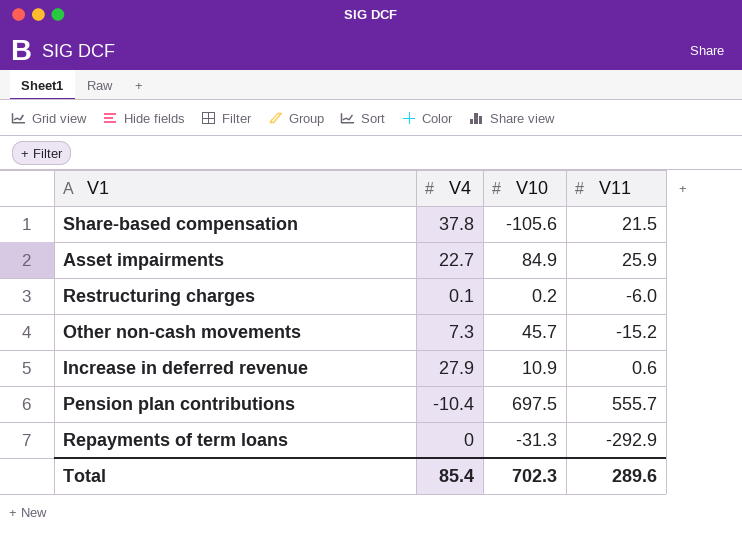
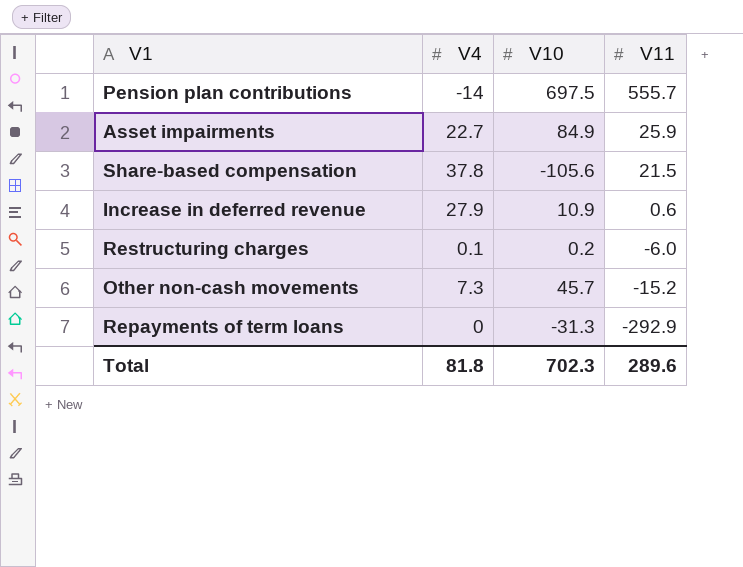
row order: none -> V11 descending
Pension plan contributions | V4: -10.4 -> -14
Total | V4: 85.4 -> 81.8

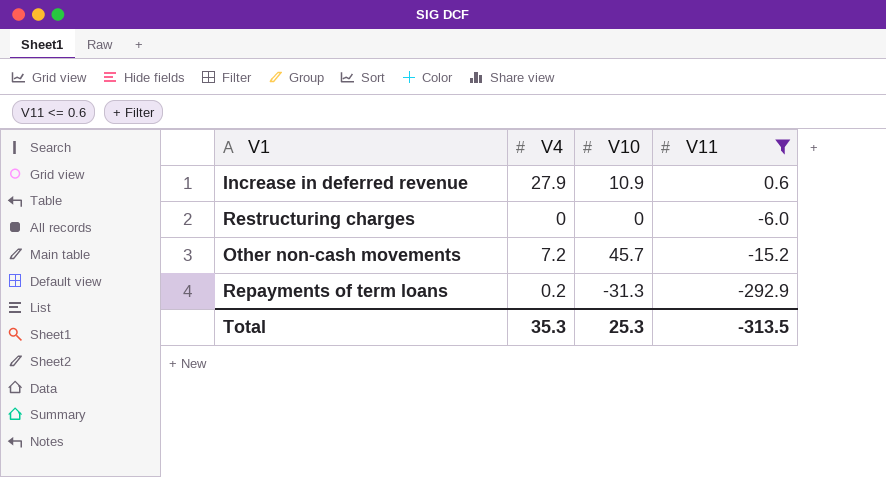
filter: none -> V11 <= 0.6
Restructuring charges | V4: 0.1 -> 0
Restructuring charges | V10: 0.2 -> 0
Other non-cash movements | V4: 7.3 -> 7.2
Repayments of term loans | V4: 0 -> 0.2
Total | V4: 81.8 -> 35.3
Total | V10: 702.3 -> 25.3
Total | V11: 289.6 -> -313.5

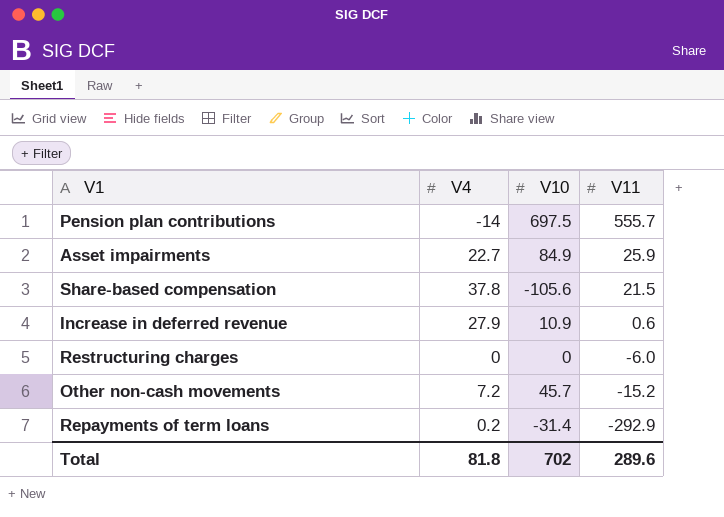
filter: V11 <= 0.6 -> none
Repayments of term loans | V10: -31.3 -> -31.4
Total | V4: 35.3 -> 81.8
Total | V10: 25.3 -> 702
Total | V11: -313.5 -> 289.6

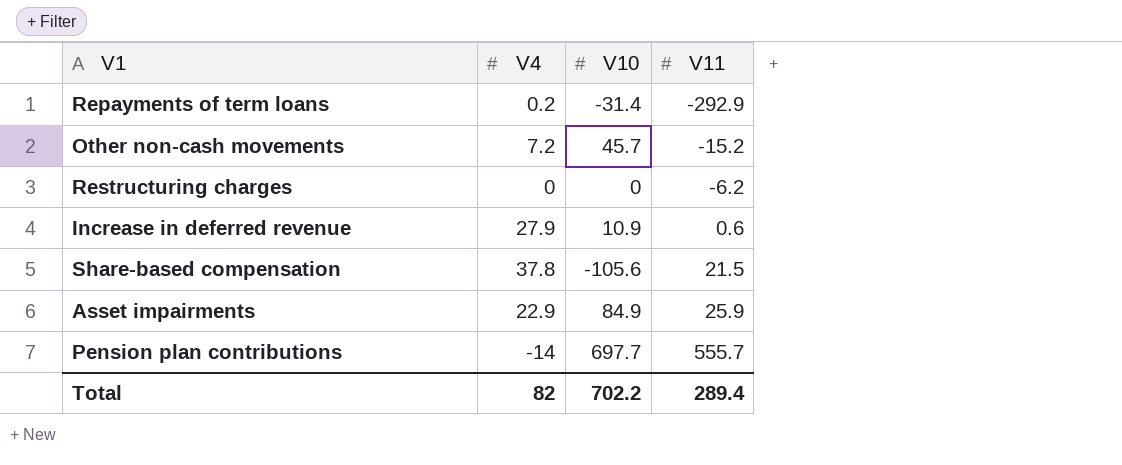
row order: V11 descending -> V11 ascending
Restructuring charges | V11: -6.0 -> -6.2
Asset impairments | V4: 22.7 -> 22.9
Pension plan contributions | V10: 697.5 -> 697.7
Total | V4: 81.8 -> 82
Total | V10: 702 -> 702.2
Total | V11: 289.6 -> 289.4

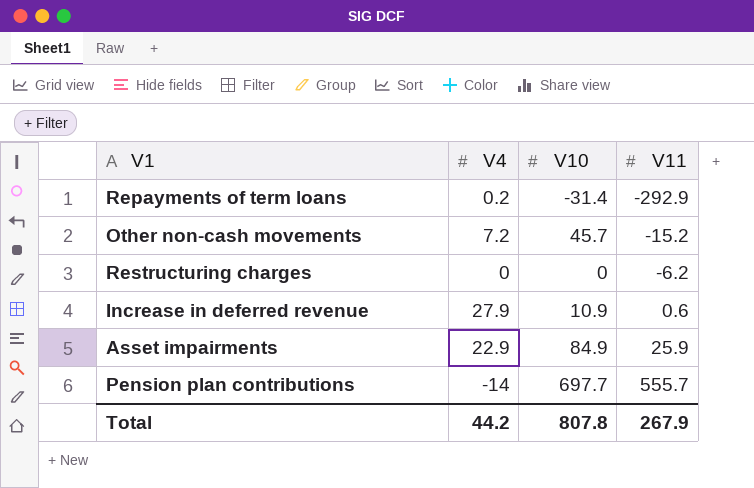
row Share-based compensation: 37.8 | -105.6 | 21.5 -> none
Total | V4: 82 -> 44.2
Total | V10: 702.2 -> 807.8
Total | V11: 289.4 -> 267.9

